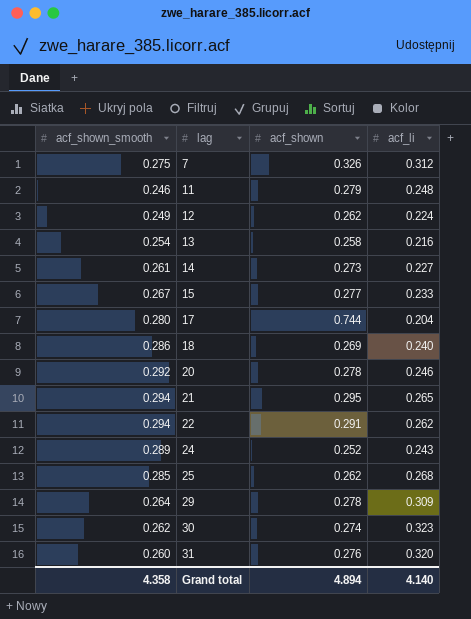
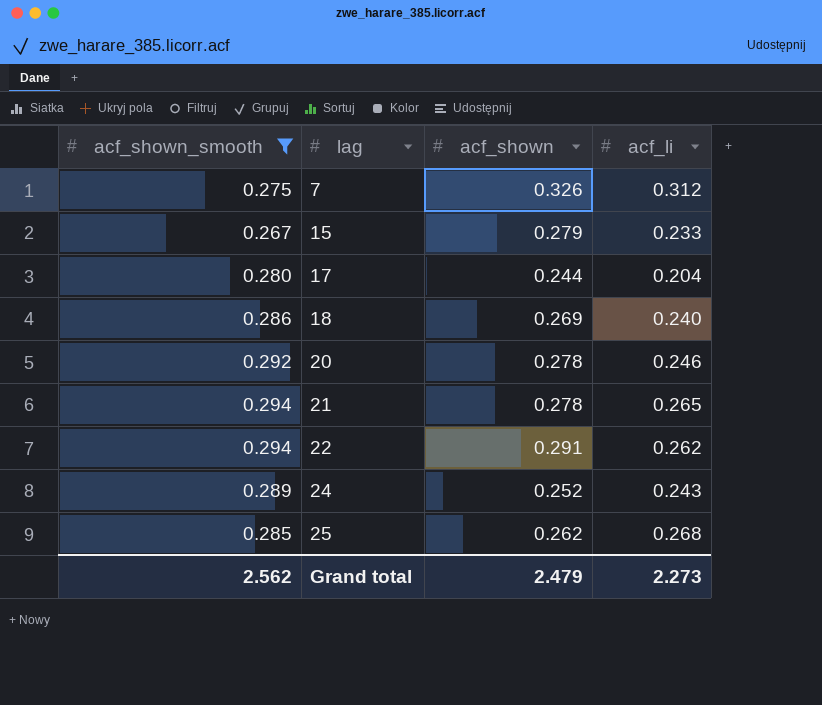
filter: none -> acf_shown_smooth >= 0.267
15 | acf_shown: 0.277 -> 0.279
17 | acf_shown: 0.744 -> 0.244
21 | acf_shown: 0.295 -> 0.278
Grand total | acf_shown_smooth: 4.358 -> 2.562
Grand total | acf_shown: 4.894 -> 2.479
Grand total | acf_li: 4.140 -> 2.273

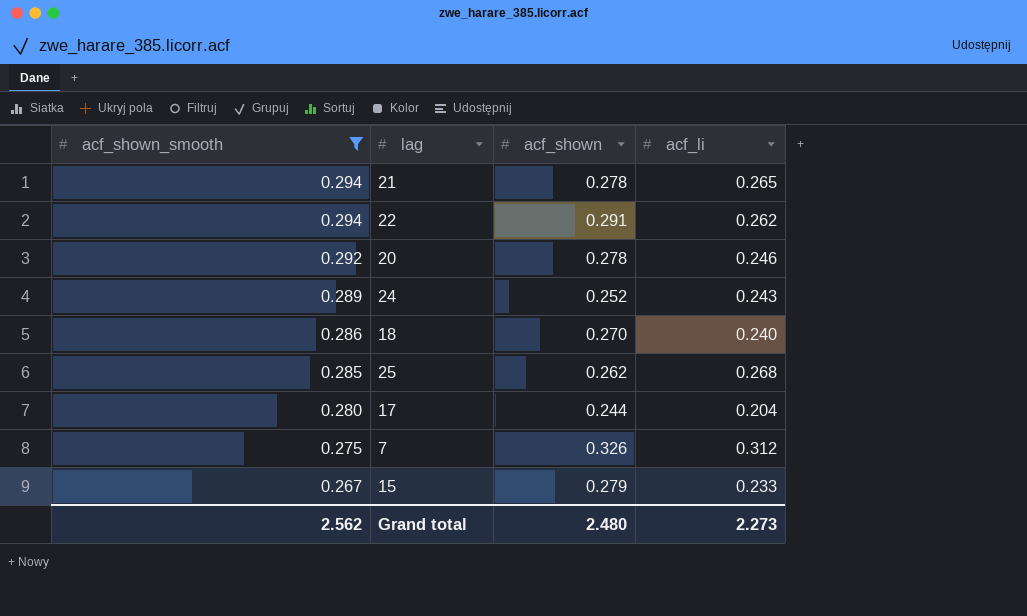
row order: lag ascending -> acf_shown_smooth descending
18 | acf_shown: 0.269 -> 0.270
Grand total | acf_shown: 2.479 -> 2.480

